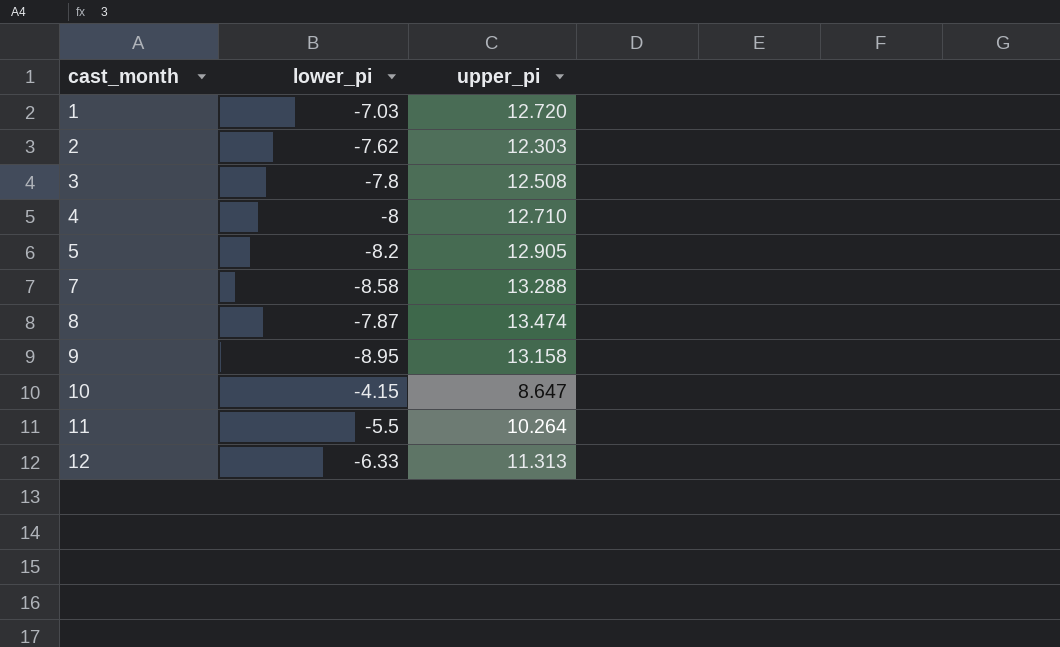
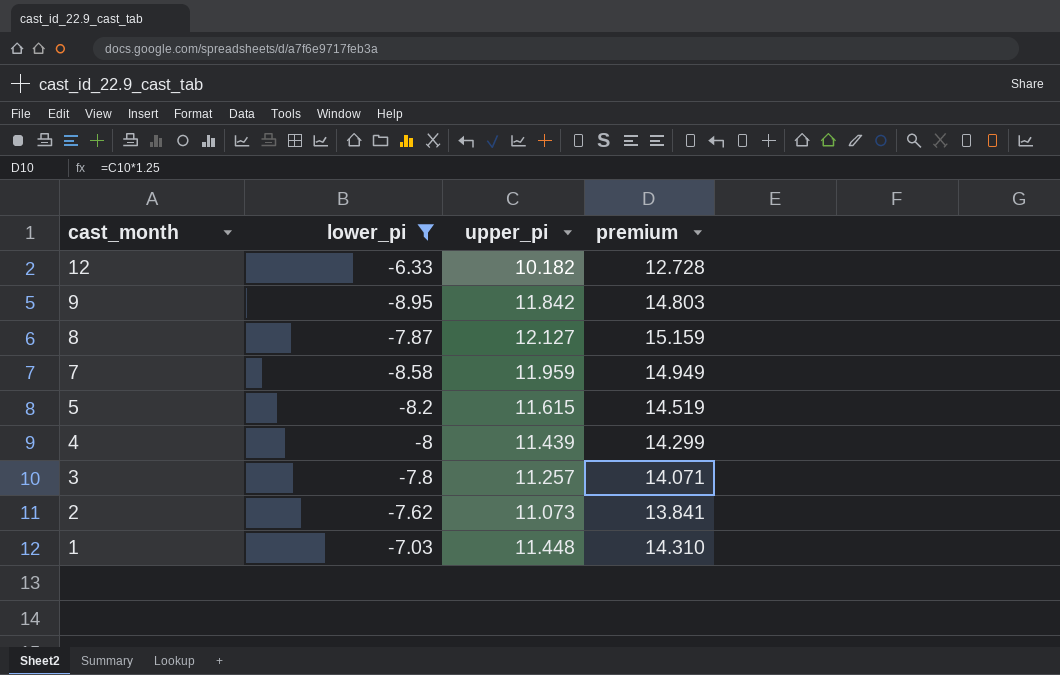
filter: none -> lower_pi <= -6.33
row order: cast_month ascending -> cast_month descending
column premium | formula: none -> [upper_pi] * 1.25
12 | upper_pi: 11.313 -> 10.182
9 | upper_pi: 13.158 -> 11.842
8 | upper_pi: 13.474 -> 12.127
7 | upper_pi: 13.288 -> 11.959
5 | upper_pi: 12.905 -> 11.615
4 | upper_pi: 12.710 -> 11.439
3 | upper_pi: 12.508 -> 11.257
2 | upper_pi: 12.303 -> 11.073
1 | upper_pi: 12.720 -> 11.448

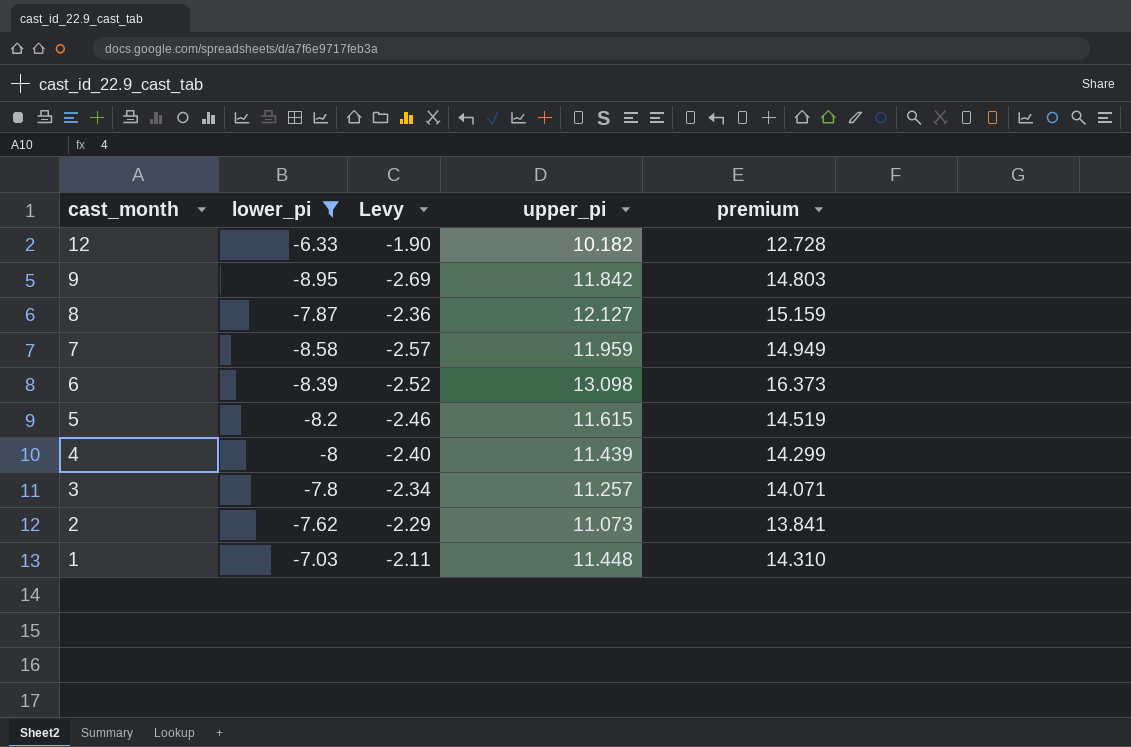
column Levy | formula: none -> [lower_pi] * 0.3
row 6: none -> -8.39 | -2.52 | 13.098 | 16.373

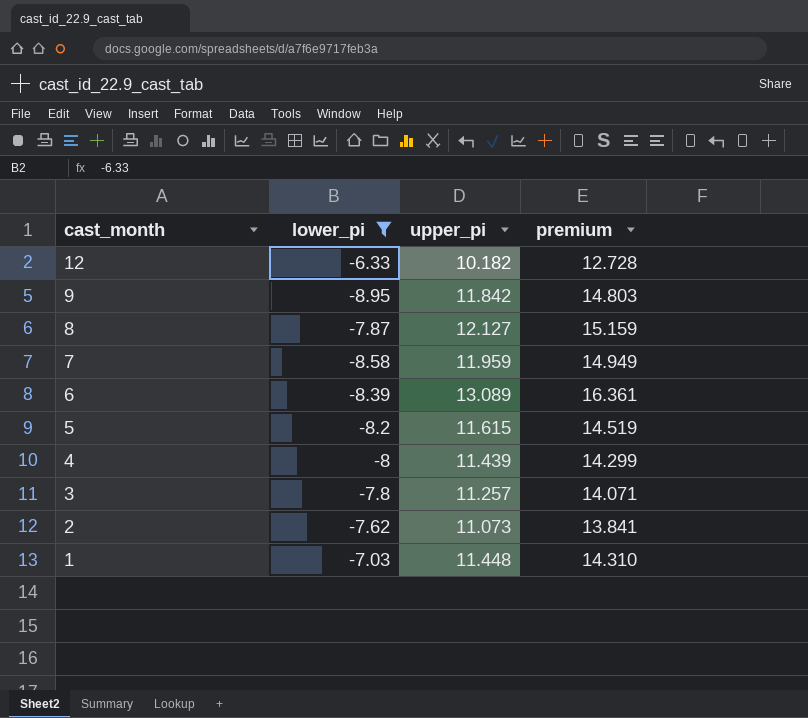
column Levy | formula: [lower_pi] * 0.3 -> none
6 | upper_pi: 13.098 -> 13.089
6 | premium: 16.373 -> 16.361

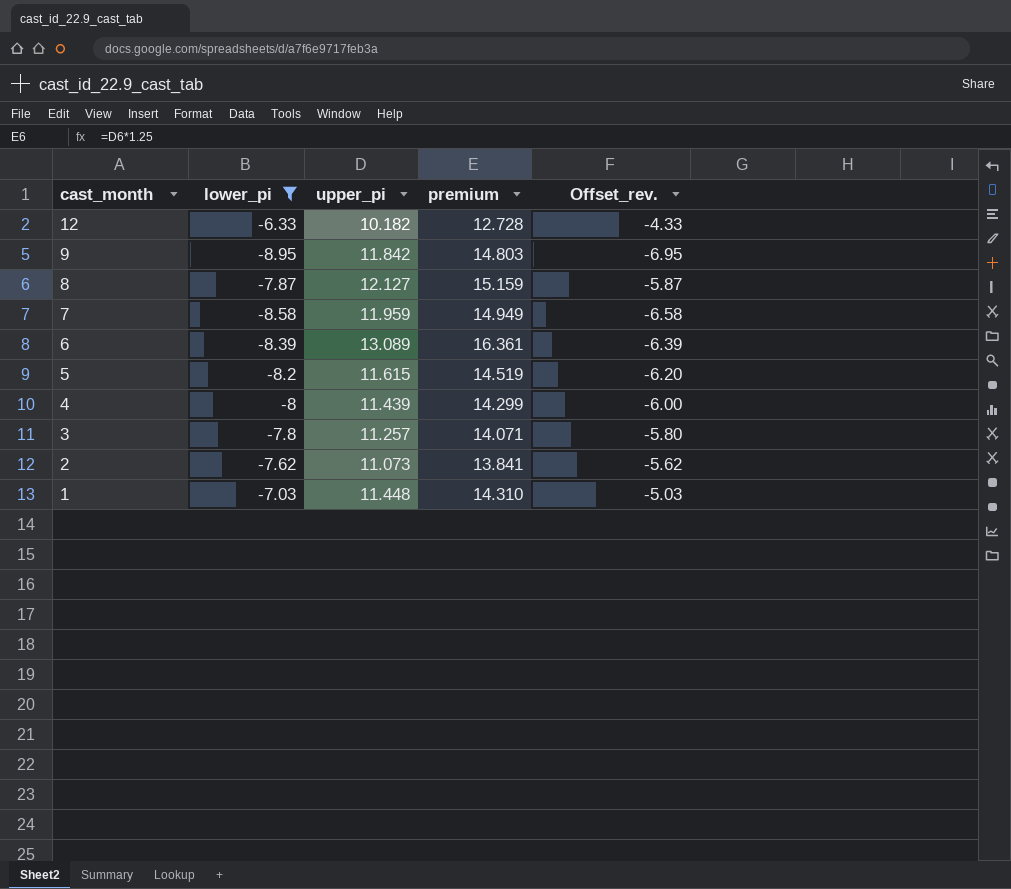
column Offset_rev. | formula: none -> [lower_pi] + 2

